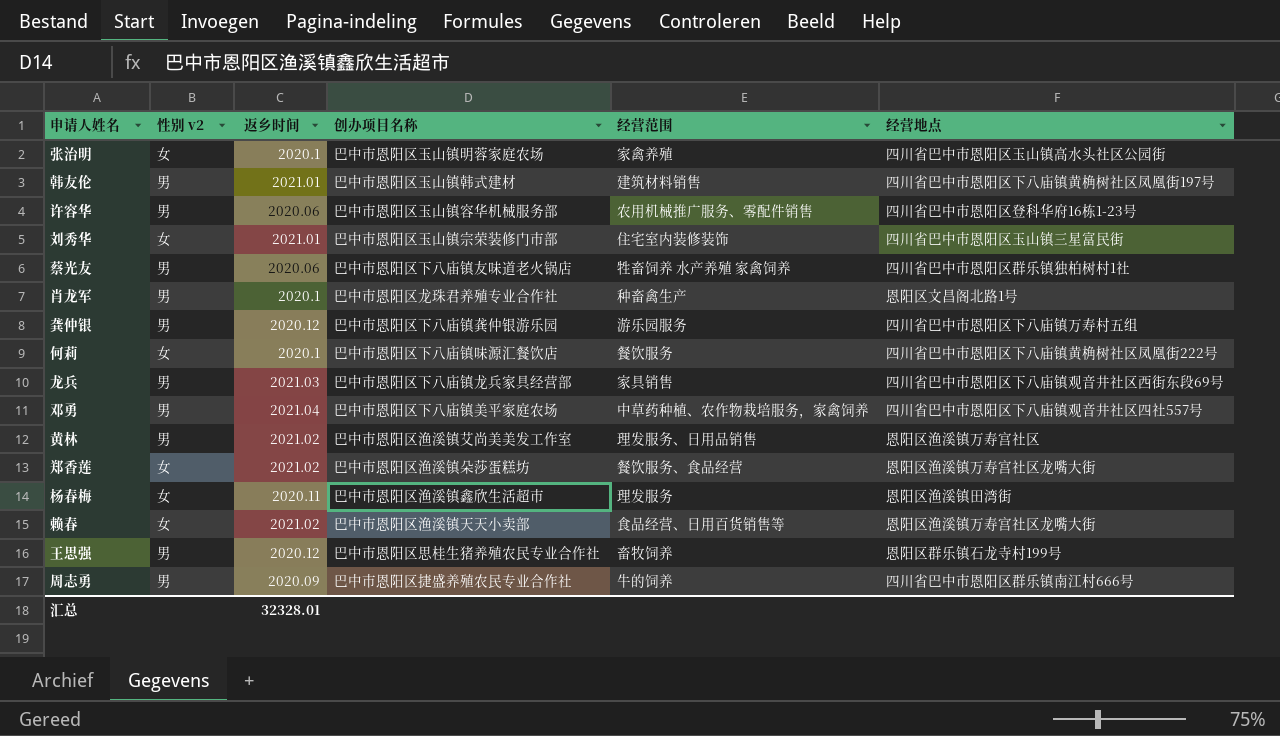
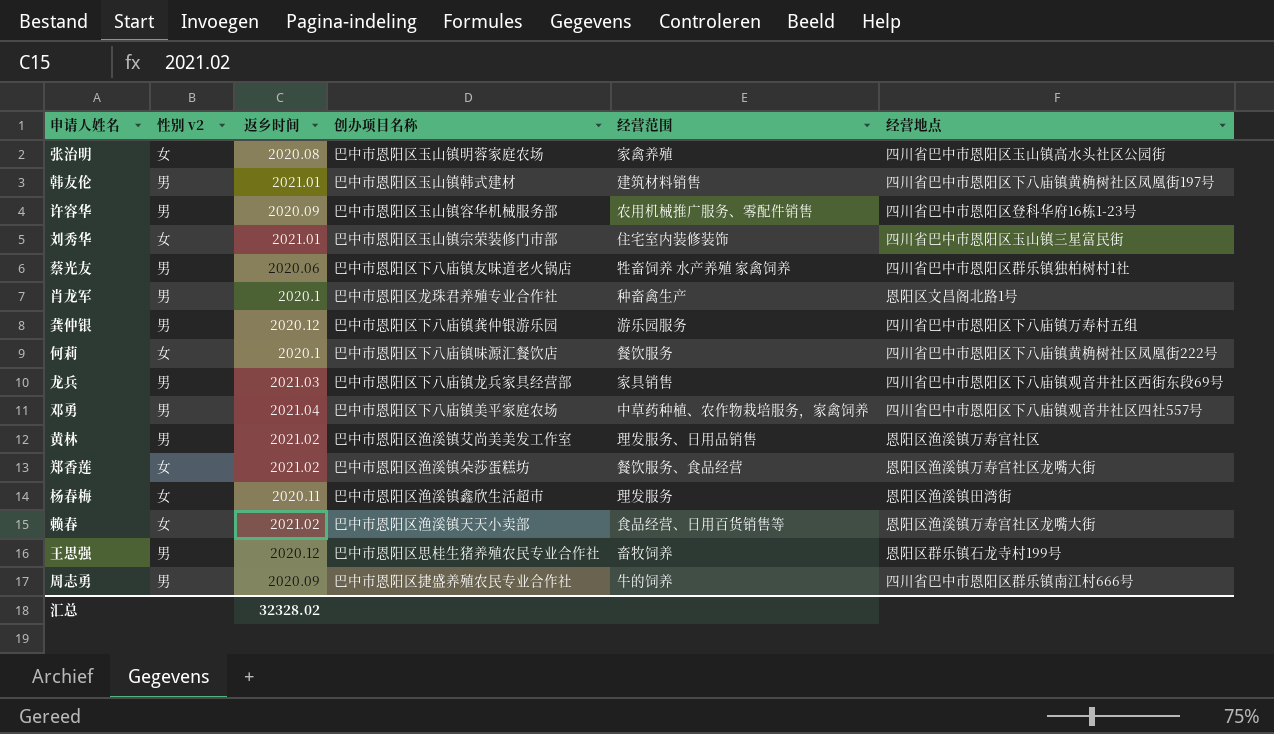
张治明 | 返乡时间: 2020.1 -> 2020.08
许容华 | 返乡时间: 2020.06 -> 2020.09
汇总 | 返乡时间: 32328.01 -> 32328.02

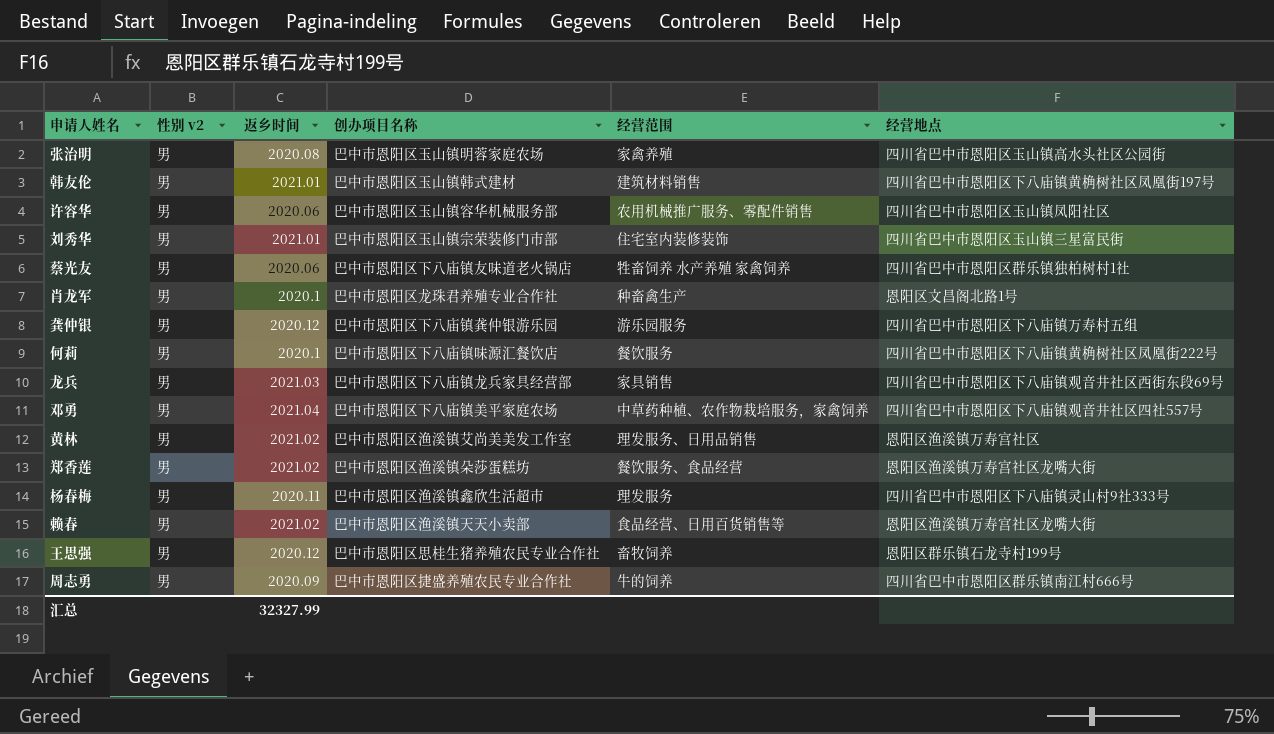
张治明 | 性别 v2: 女 -> 男
许容华 | 返乡时间: 2020.09 -> 2020.06
许容华 | 经营地点: 四川省巴中市恩阳区登科华府16栋1-23号 -> 四川省巴中市恩阳区玉山镇凤阳社区
刘秀华 | 性别 v2: 女 -> 男
何莉 | 性别 v2: 女 -> 男
郑香莲 | 性别 v2: 女 -> 男
杨春梅 | 性别 v2: 女 -> 男
杨春梅 | 经营地点: 恩阳区渔溪镇田湾街 -> 四川省巴中市恩阳区下八庙镇灵山村9社333号
赖春 | 性别 v2: 女 -> 男
汇总 | 返乡时间: 32328.02 -> 32327.99

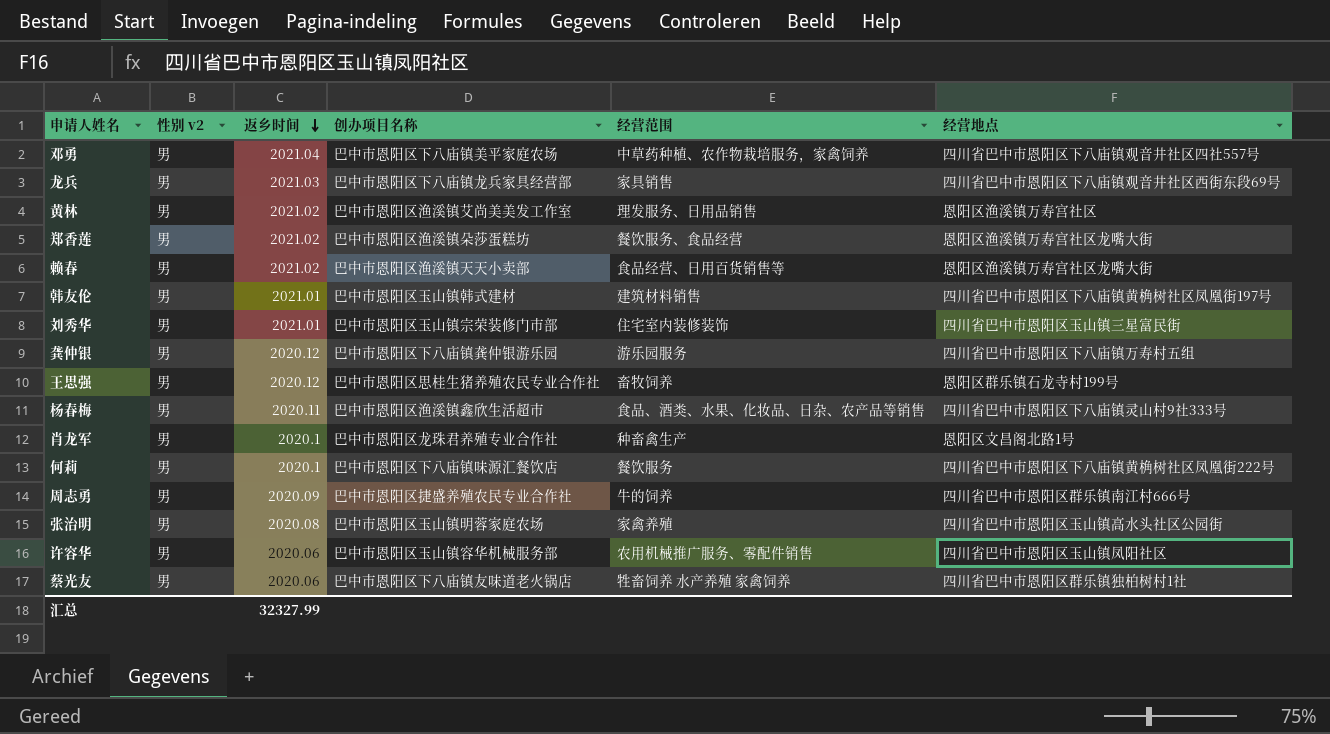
row order: none -> 返乡时间 descending
杨春梅 | 经营范围: 理发服务 -> 食品、酒类、水果、化妆品、日杂、农产品等销售

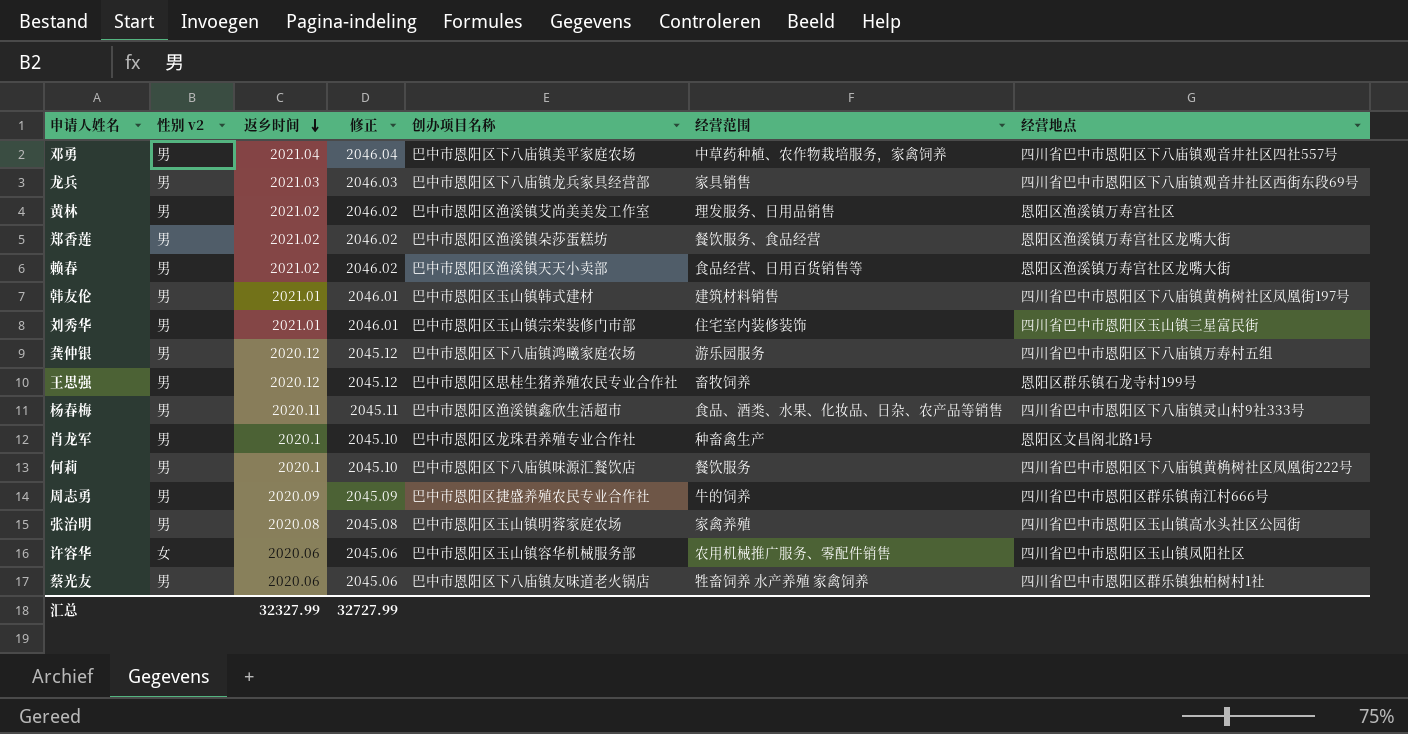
column 修正 | formula: none -> [返乡时间] + 25
龚仲银 | 创办项目名称: 巴中市恩阳区下八庙镇龚仲银游乐园 -> 巴中市恩阳区下八庙镇鸿曦家庭农场
许容华 | 性别 v2: 男 -> 女

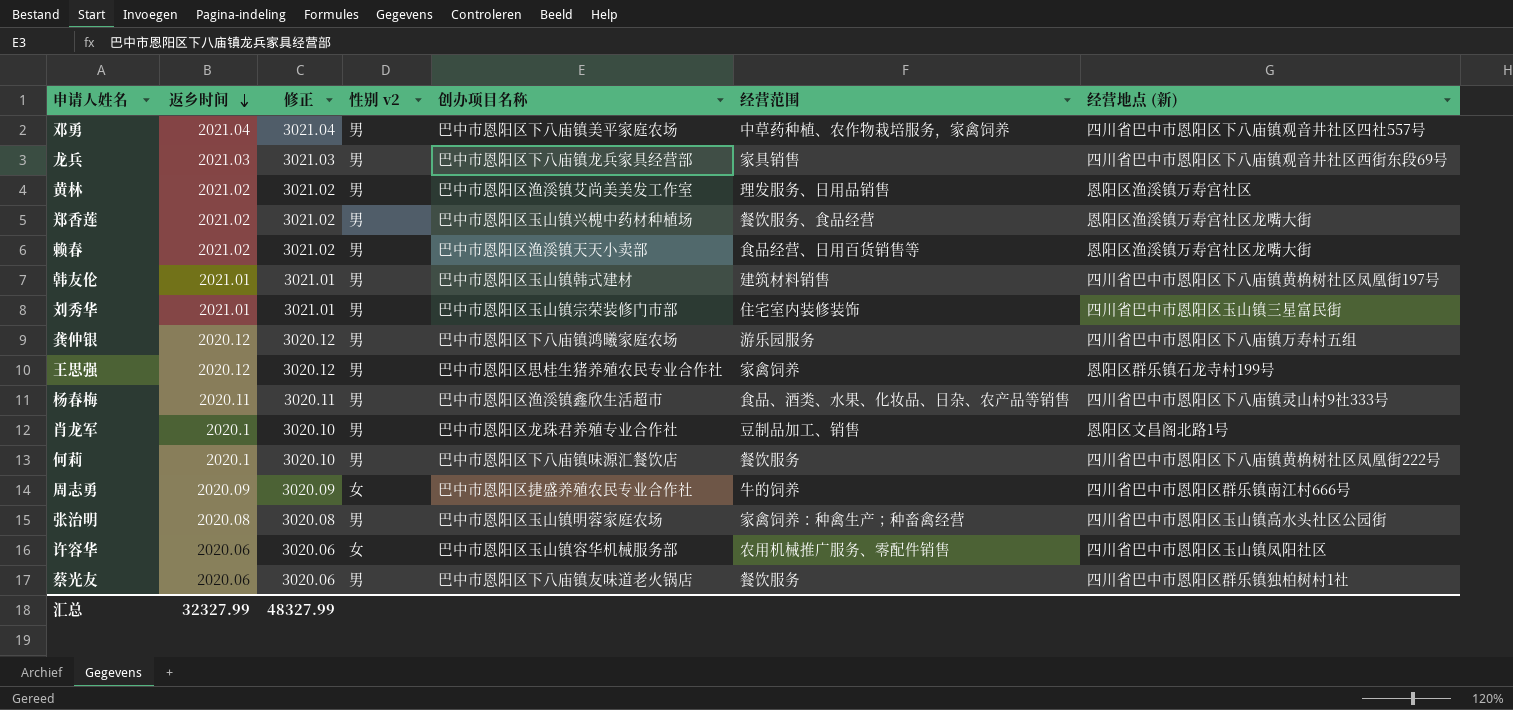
column 修正 | formula: [返乡时间] + 25 -> [返乡时间] + 1000
column 性别 v2 | position: 2 -> 4
column name: 经营地点 -> 经营地点 (新)
郑香莲 | 创办项目名称: 巴中市恩阳区渔溪镇朵莎蛋糕坊 -> 巴中市恩阳区玉山镇兴槐中药材种植场
王思强 | 经营范围: 畜牧饲养 -> 家禽饲养
肖龙军 | 经营范围: 种畜禽生产 -> 豆制品加工、销售
周志勇 | 性别 v2: 男 -> 女
张治明 | 经营范围: 家禽养殖 -> 家禽饲养：种禽生产；种畜禽经营
蔡光友 | 经营范围: 牲畜饲养 水产养殖 家禽饲养 -> 餐饮服务
汇总 | 修正: 32727.99 -> 48327.99

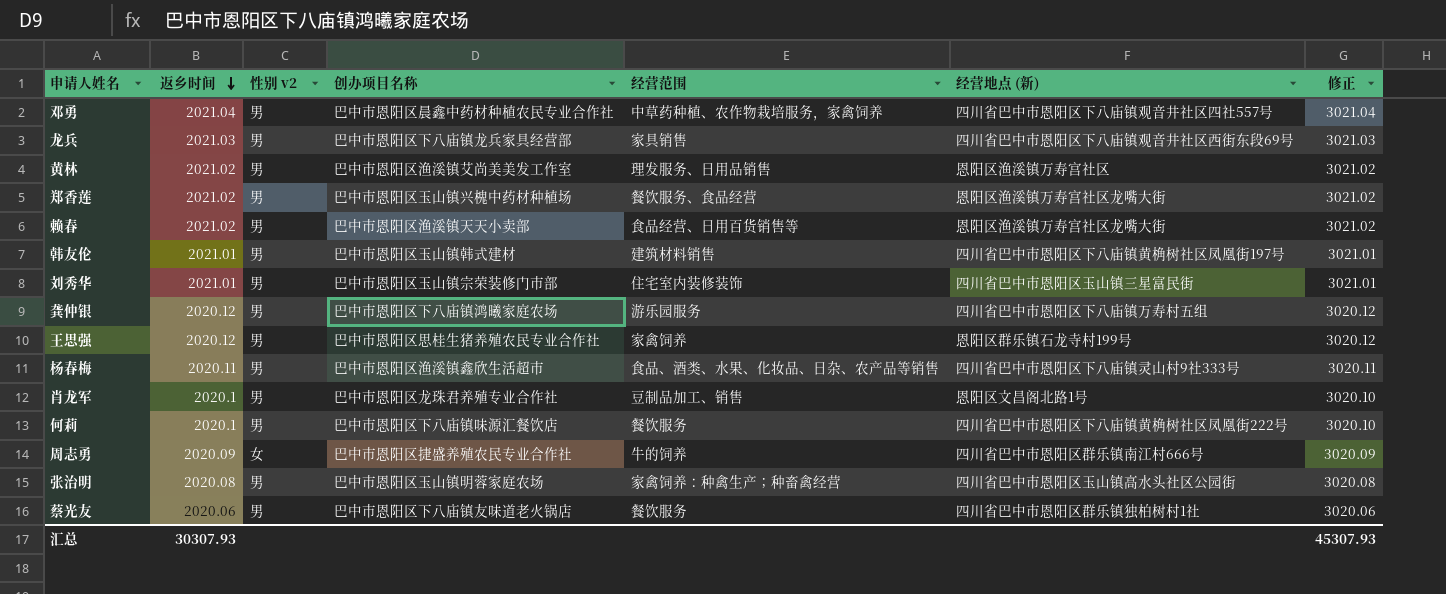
column 修正 | position: 3 -> 7
row 许容华: 2020.06 | 3020.06 | 女 | 巴中市恩阳区玉山镇容华机械服务部 | 农用机械推广服务、零配件销售 | 四川省巴中市恩阳区玉山镇凤阳社区 -> none
邓勇 | 创办项目名称: 巴中市恩阳区下八庙镇美平家庭农场 -> 巴中市恩阳区晨鑫中药材种植农民专业合作社
汇总 | 返乡时间: 32327.99 -> 30307.93
汇总 | 修正: 48327.99 -> 45307.93

